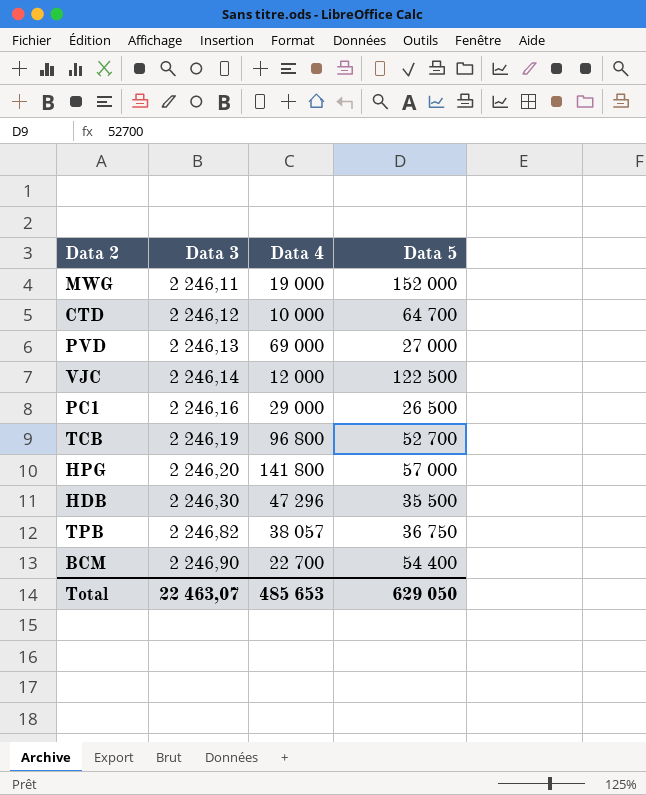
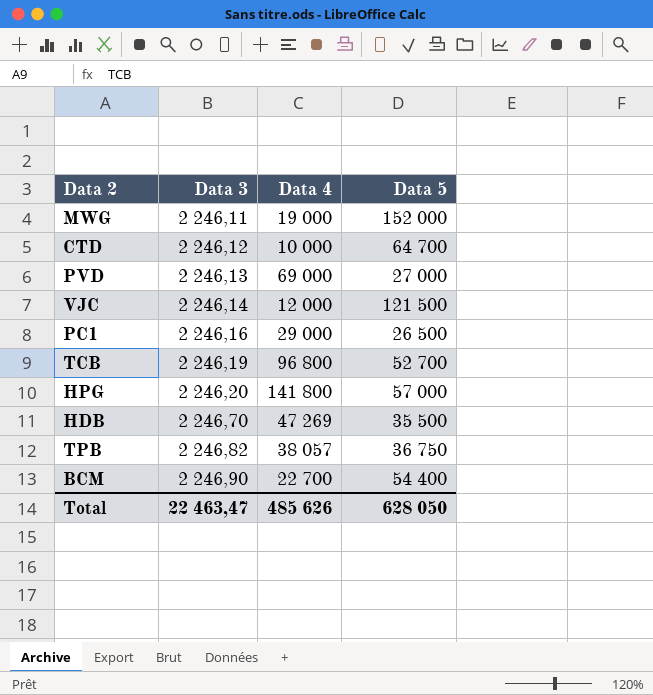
VJC | Data 5: 122 500 -> 121 500
HDB | Data 3: 2 246,30 -> 2 246,70
HDB | Data 4: 47 296 -> 47 269
Total | Data 3: 22 463,07 -> 22 463,47
Total | Data 4: 485 653 -> 485 626
Total | Data 5: 629 050 -> 628 050

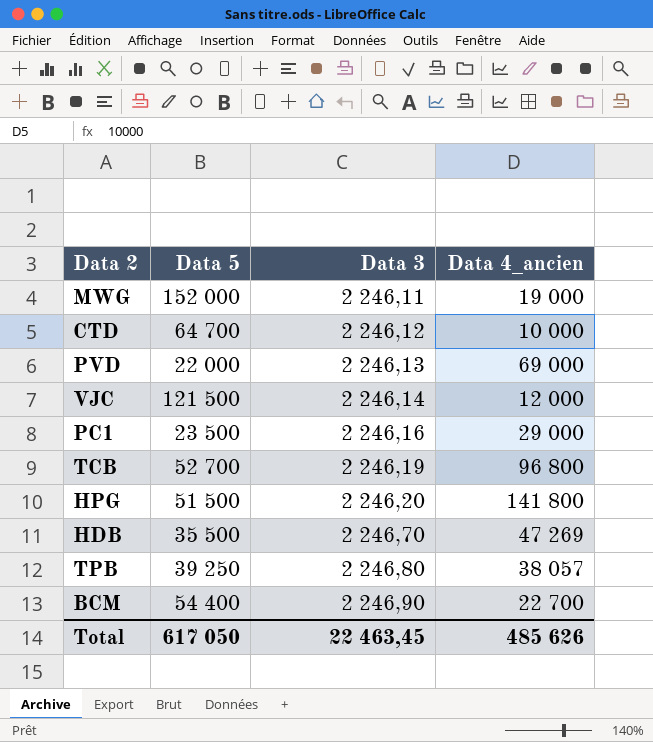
column Data 5 | position: 4 -> 2
column name: Data 4 -> Data 4_ancien
PVD | Data 5: 27 000 -> 22 000
PC1 | Data 5: 26 500 -> 23 500
HPG | Data 5: 57 000 -> 51 500
TPB | Data 5: 36 750 -> 39 250
TPB | Data 3: 2 246,82 -> 2 246,80
Total | Data 5: 628 050 -> 617 050
Total | Data 3: 22 463,47 -> 22 463,45

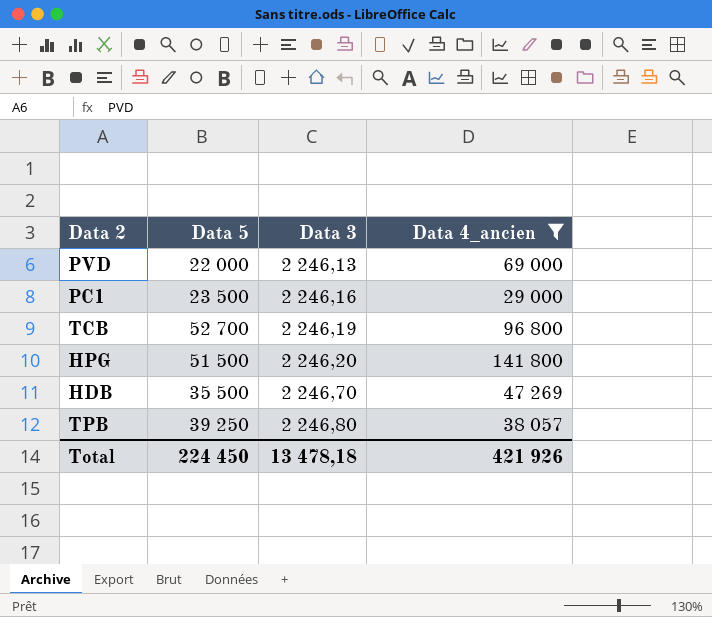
filter: none -> Data 4_ancien >= 29 000
Total | Data 5: 617 050 -> 224 450
Total | Data 3: 22 463,45 -> 13 478,18
Total | Data 4_ancien: 485 626 -> 421 926

